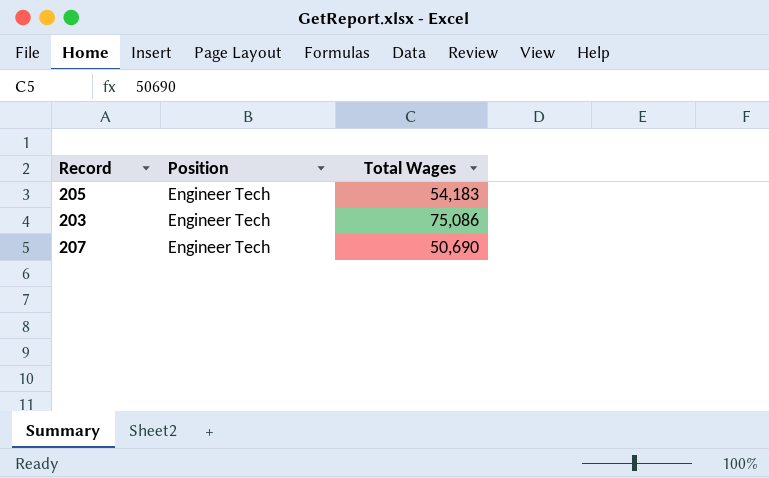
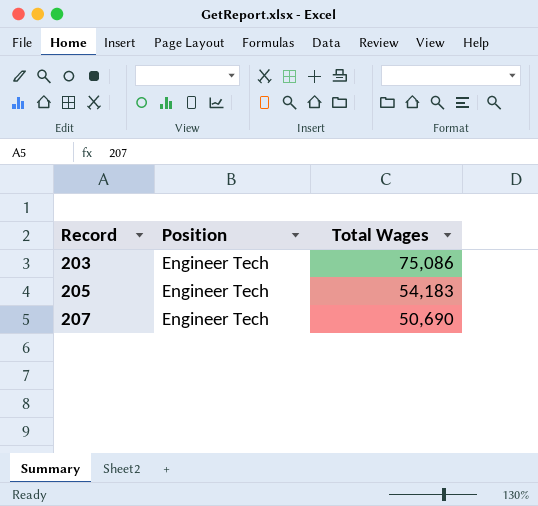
row order: none -> Record ascending

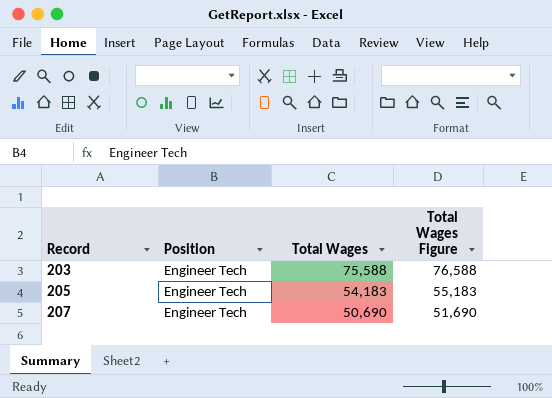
column Total Wages Figure | formula: none -> [Total Wages] + 1000
203 | Total Wages: 75,086 -> 75,588

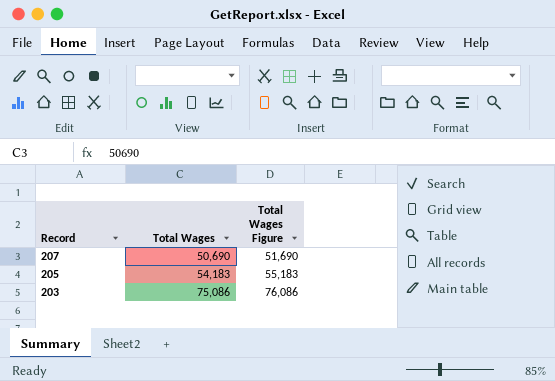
row order: Record ascending -> Record descending
column Position | position: 2 -> none
203 | Total Wages: 75,588 -> 75,086
203 | Total Wages Figure: 76,588 -> 76,086

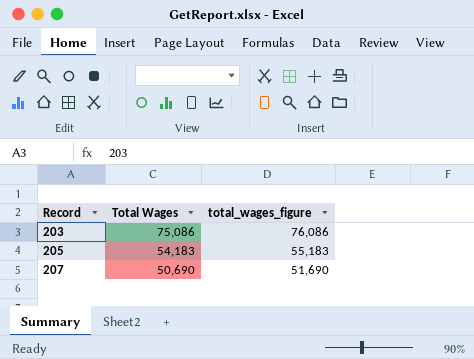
row order: Record descending -> Record ascending
column name: Total Wages Figure -> total_wages_figure

